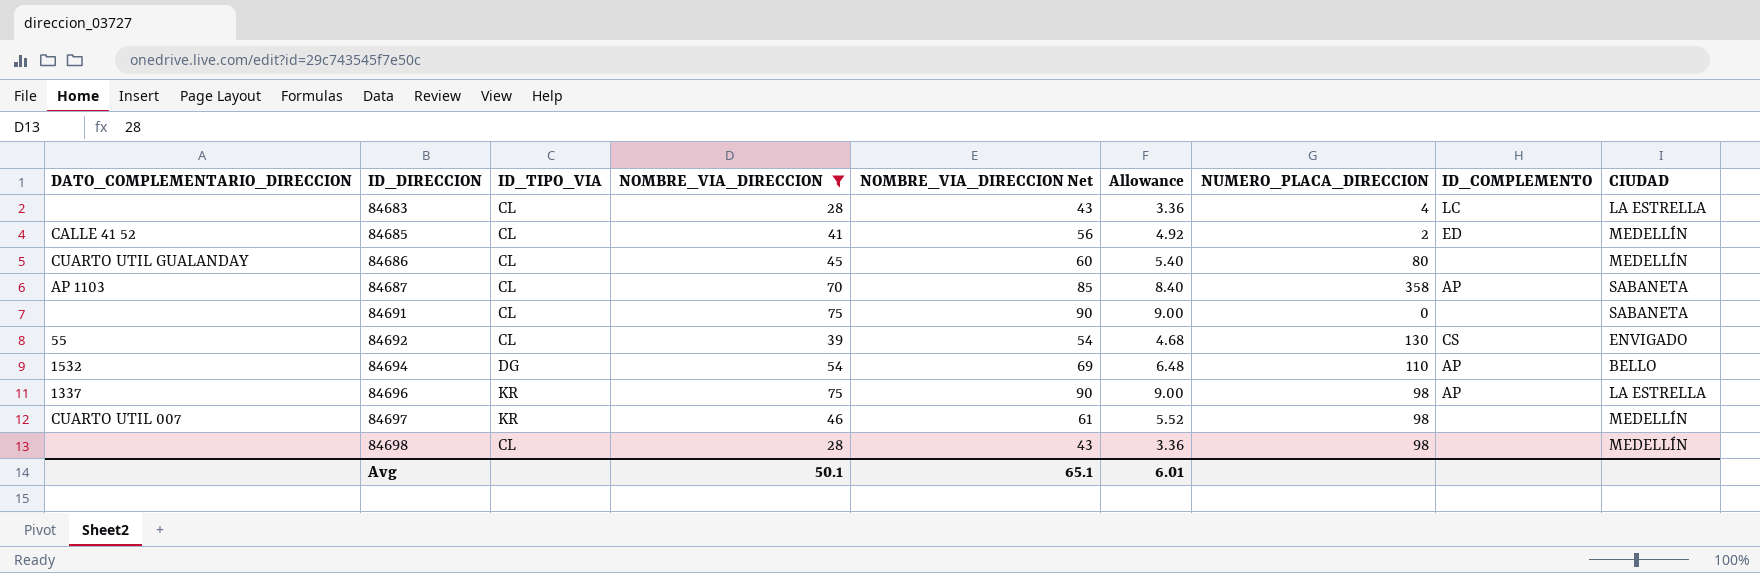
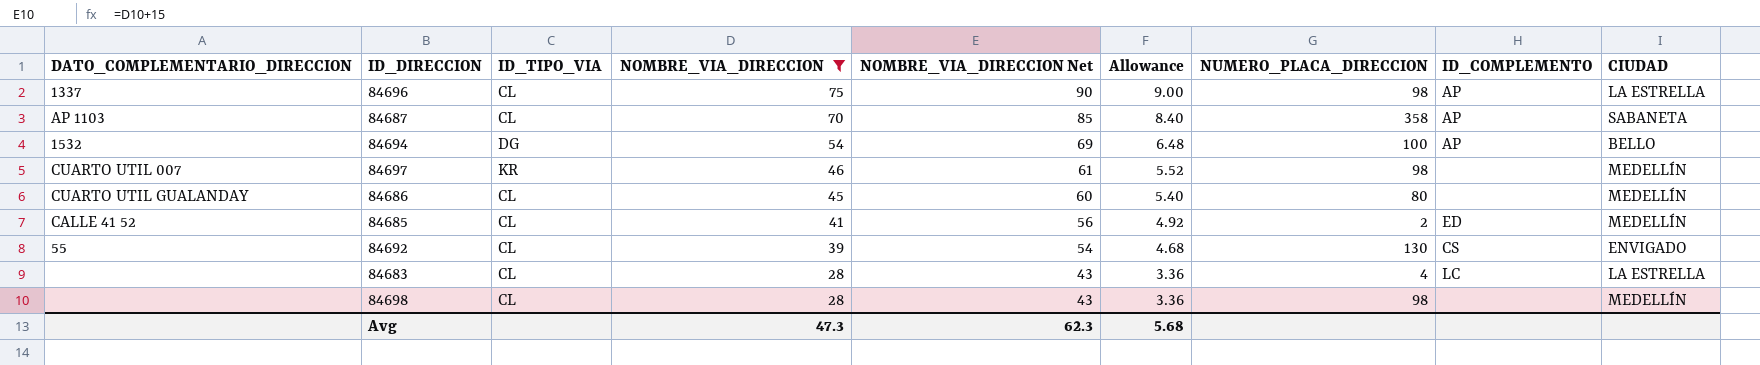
row order: ID_DIRECCION ascending -> NOMBRE_VIA_DIRECCION descending
row 84691: none | CL | 75 | 90 | 9.00 | 0 | none | SABANETA -> none
84696 | ID_TIPO_VIA: KR -> CL
84694 | NUMERO_PLACA_DIRECCION: 110 -> 100
Avg | NOMBRE_VIA_DIRECCION: 50.1 -> 47.3
Avg | NOMBRE_VIA_DIRECCION Net: 65.1 -> 62.3
Avg | Allowance: 6.01 -> 5.68

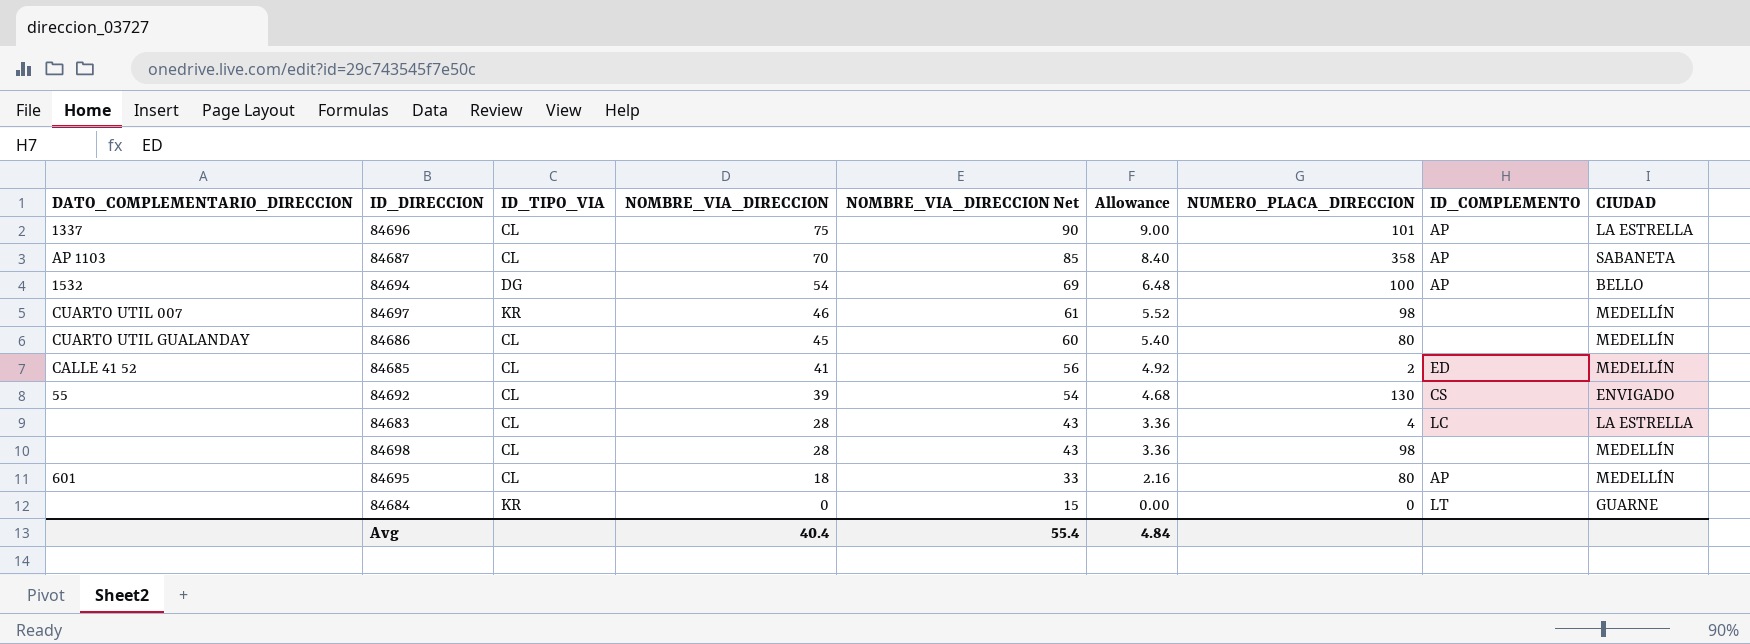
filter: NOMBRE_VIA_DIRECCION >= 28 -> none
84696 | NUMERO_PLACA_DIRECCION: 98 -> 101
Avg | NOMBRE_VIA_DIRECCION: 47.3 -> 40.4
Avg | NOMBRE_VIA_DIRECCION Net: 62.3 -> 55.4
Avg | Allowance: 5.68 -> 4.84

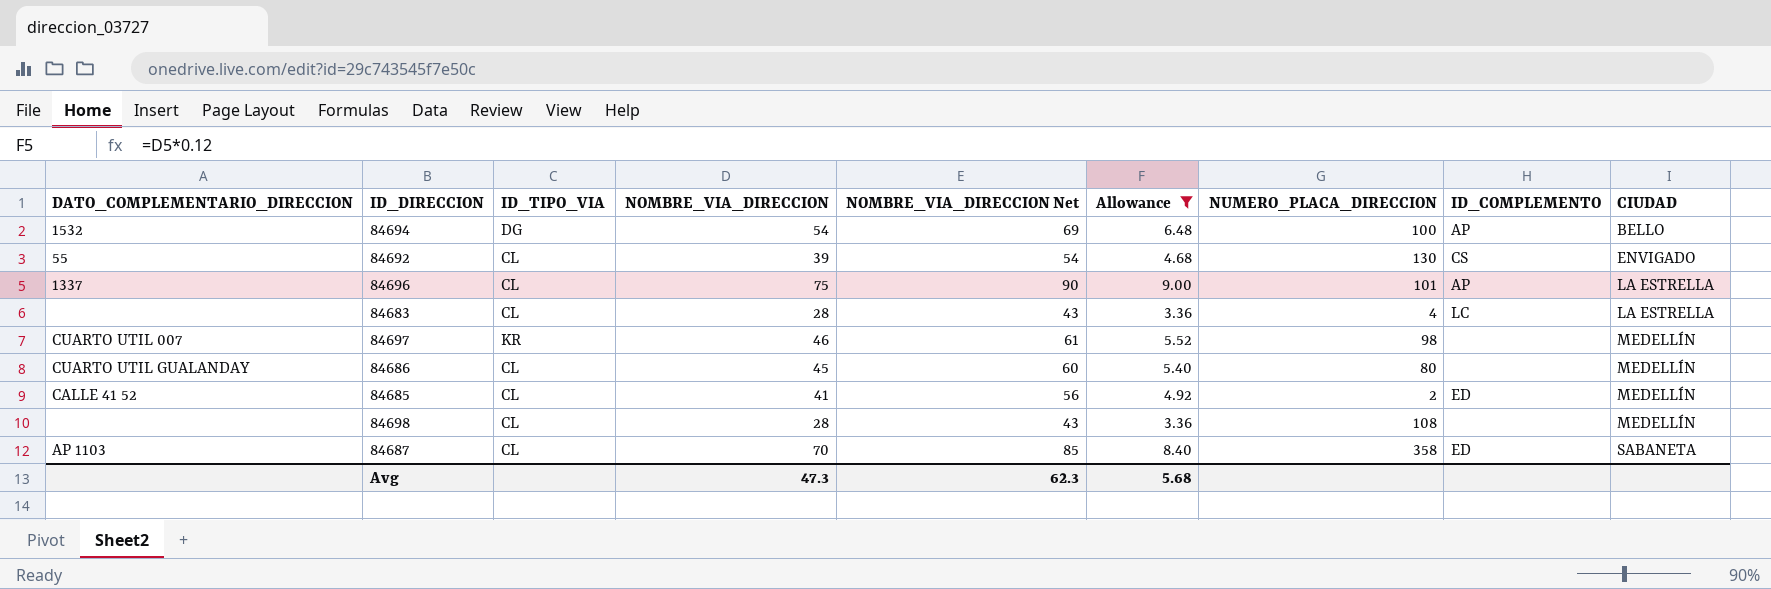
filter: none -> Allowance >= 3.36
row order: NOMBRE_VIA_DIRECCION descending -> CIUDAD ascending
84698 | NUMERO_PLACA_DIRECCION: 98 -> 108
84687 | ID_COMPLEMENTO: AP -> ED
Avg | NOMBRE_VIA_DIRECCION: 40.4 -> 47.3
Avg | NOMBRE_VIA_DIRECCION Net: 55.4 -> 62.3
Avg | Allowance: 4.84 -> 5.68

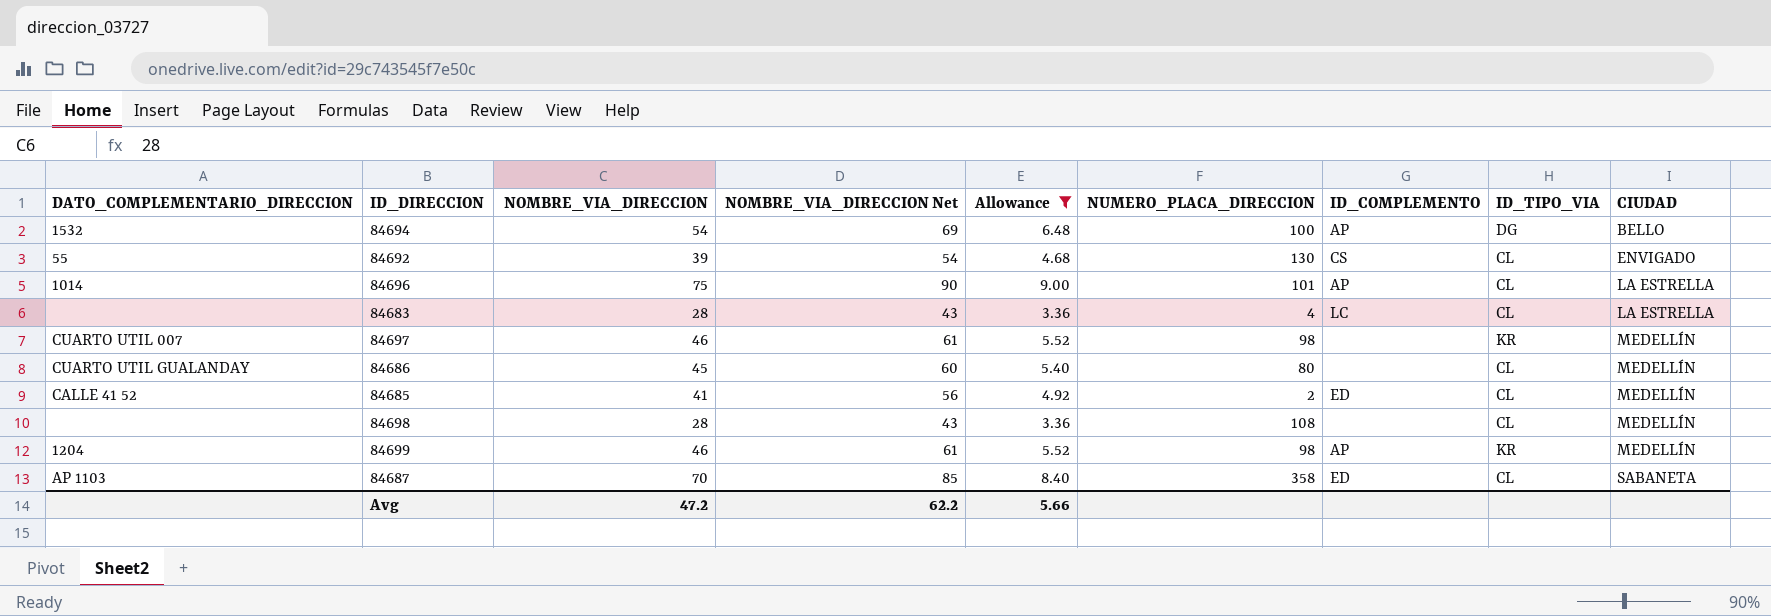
column ID_TIPO_VIA | position: 3 -> 8
84696 | DATO_COMPLEMENTARIO_DIRECCION: 1337 -> 1014
row 84699: none -> 1204 | 46 | 61 | 5.52 | 98 | AP | KR | MEDELLÍN
Avg | NOMBRE_VIA_DIRECCION: 47.3 -> 47.2
Avg | NOMBRE_VIA_DIRECCION Net: 62.3 -> 62.2
Avg | Allowance: 5.68 -> 5.66

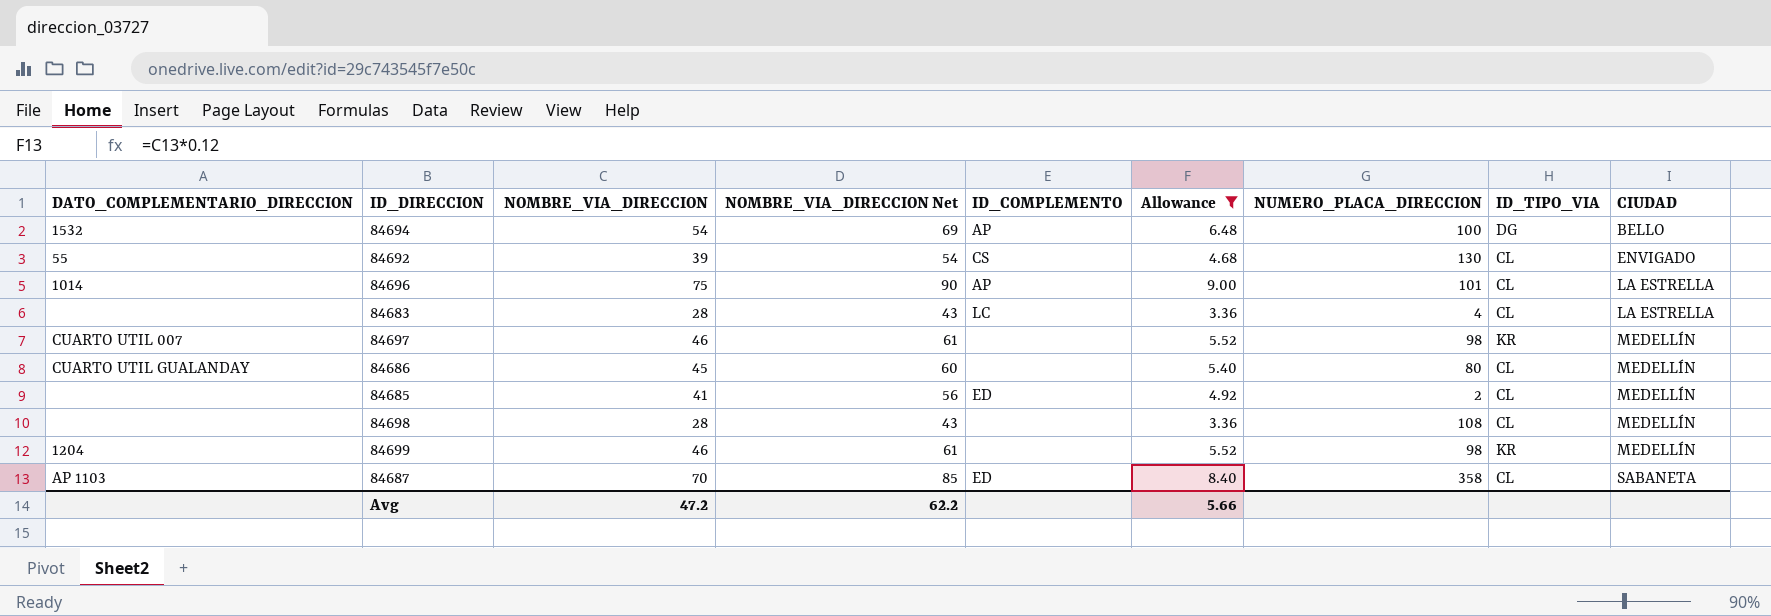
column ID_COMPLEMENTO | position: 7 -> 5
84685 | DATO_COMPLEMENTARIO_DIRECCION: CALLE 41 52 -> none
84699 | ID_COMPLEMENTO: AP -> none

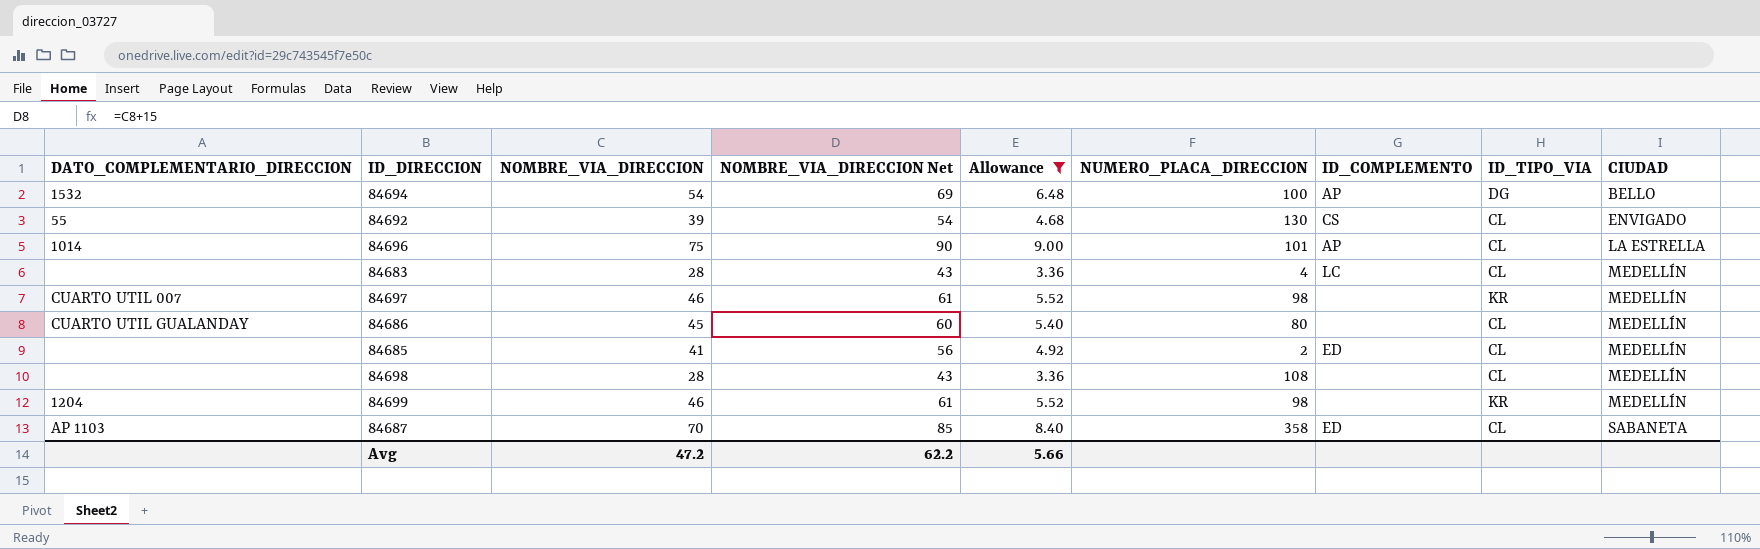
column ID_COMPLEMENTO | position: 5 -> 7
84683 | CIUDAD: LA ESTRELLA -> MEDELLÍN

